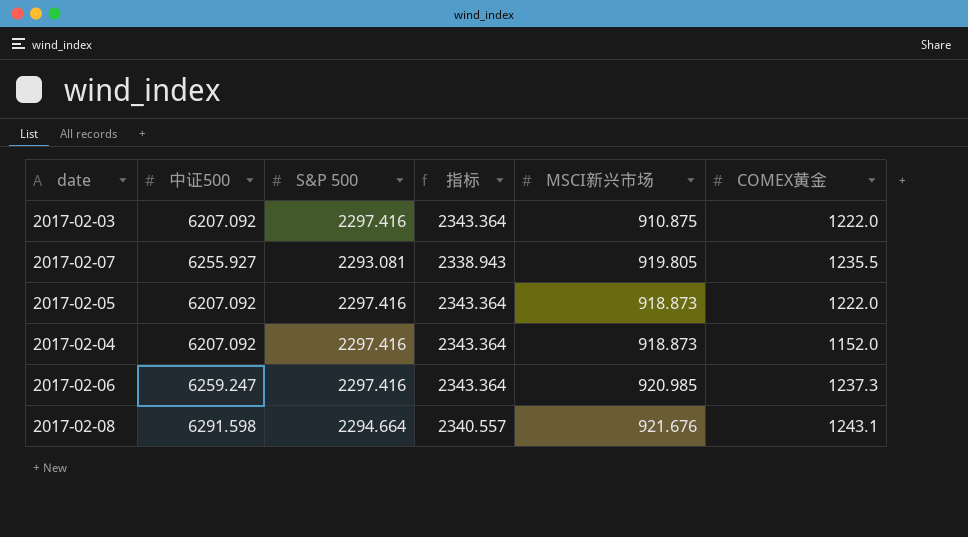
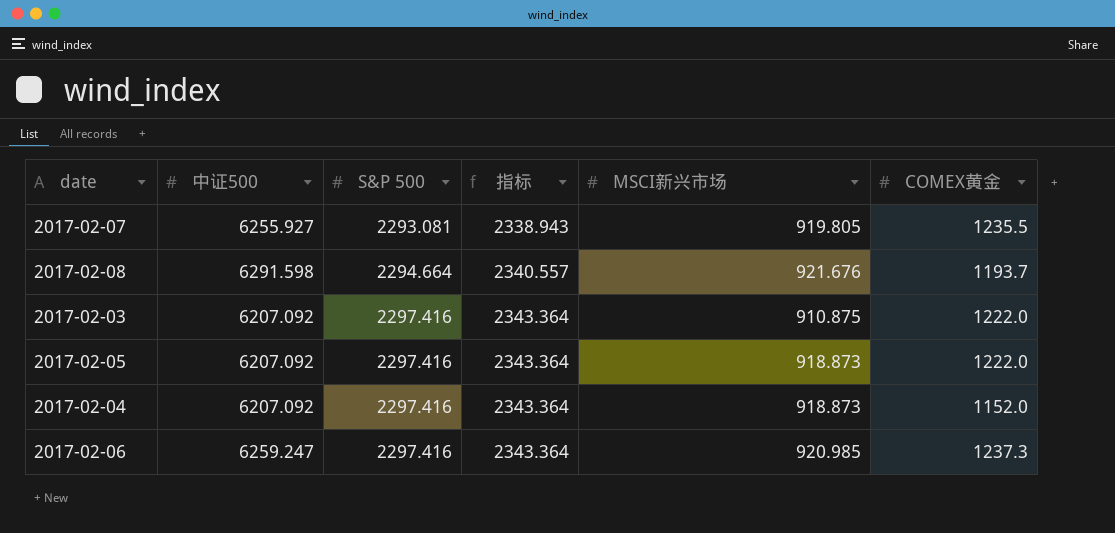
row order: none -> S&P 500 ascending
2017-02-08 | COMEX黄金: 1243.1 -> 1193.7

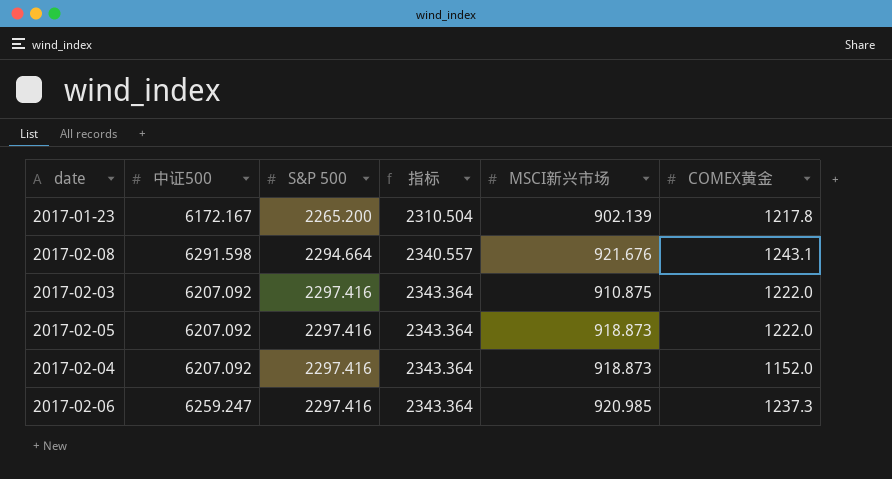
row 2017-02-07: 6255.927 | 2293.081 | 2338.943 | 919.805 | 1235.5 -> none
row 2017-01-23: none -> 6172.167 | 2265.200 | 2310.504 | 902.139 | 1217.8
2017-02-08 | COMEX黄金: 1193.7 -> 1243.1

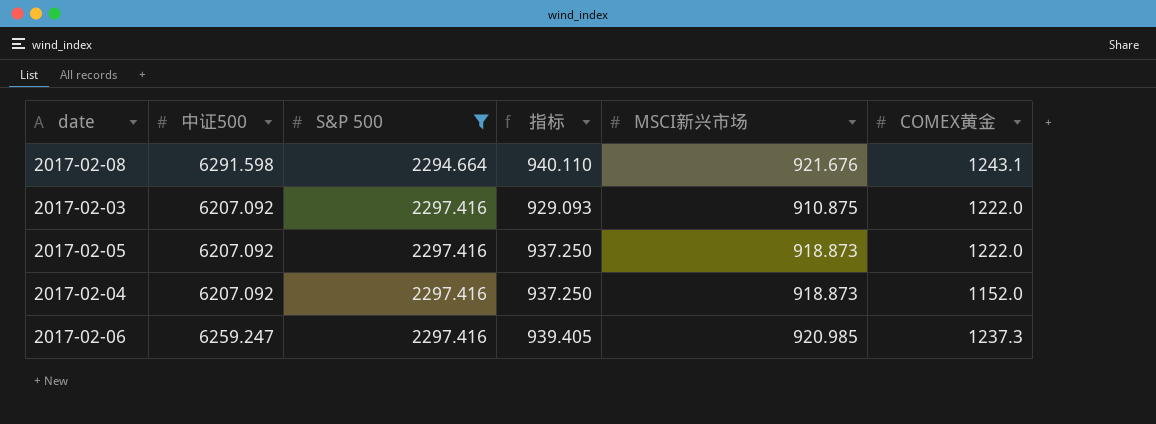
filter: none -> S&P 500 != 2265.200
column 指标 | formula: [S&P 500] * 1.02 -> [MSCI新兴市场] * 1.02

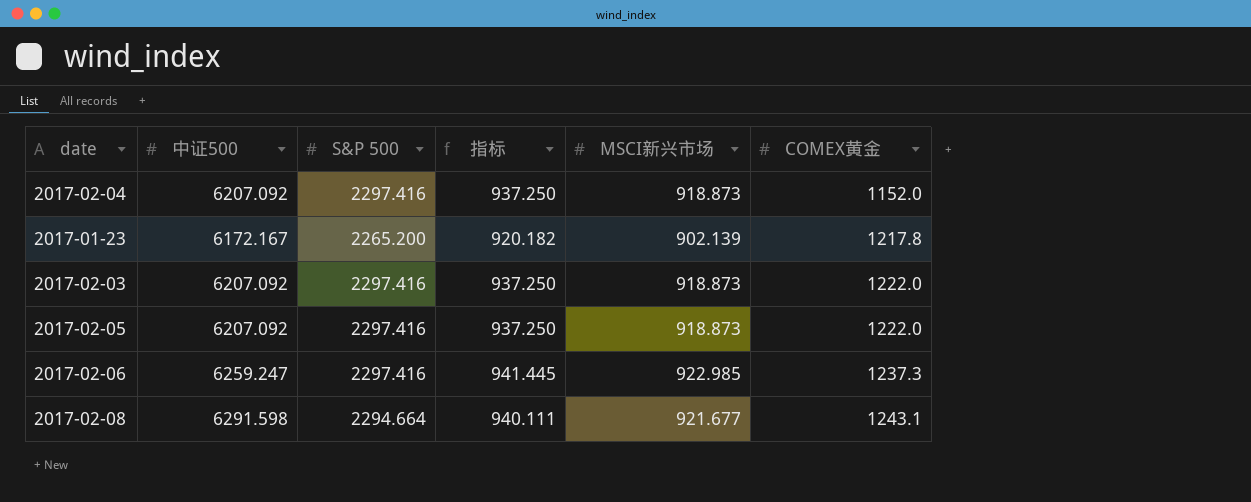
filter: S&P 500 != 2265.200 -> none
row order: S&P 500 ascending -> COMEX黄金 ascending
2017-02-03 | 指标: 929.093 -> 937.250
2017-02-03 | MSCI新兴市场: 910.875 -> 918.873
2017-02-06 | 指标: 939.405 -> 941.445
2017-02-06 | MSCI新兴市场: 920.985 -> 922.985
2017-02-08 | 指标: 940.110 -> 940.111
2017-02-08 | MSCI新兴市场: 921.676 -> 921.677

